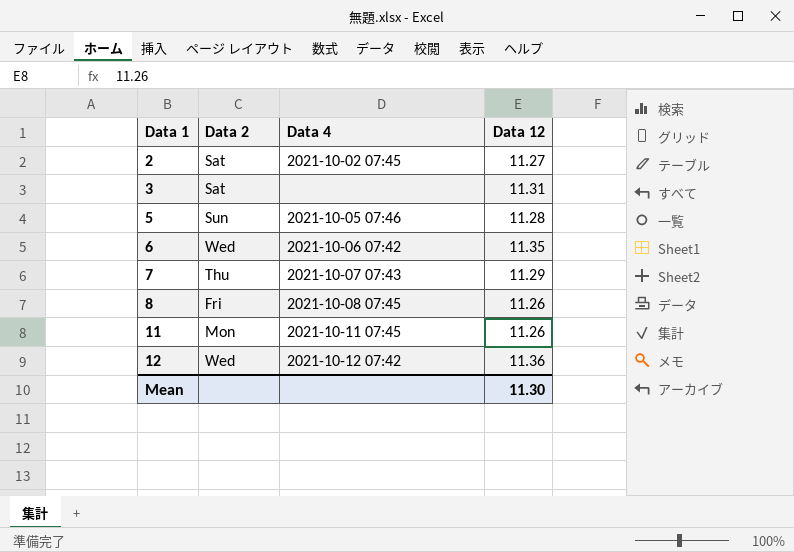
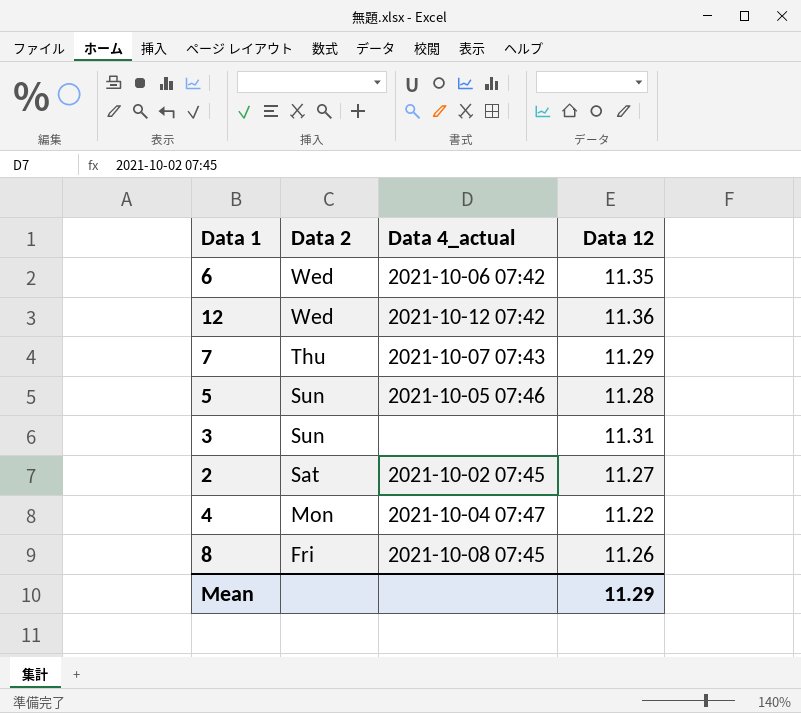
row order: Data 1 ascending -> Data 2 descending
column name: Data 4 -> Data 4_actual
row 11: Mon | 2021-10-11 07:45 | 11.26 -> none
3 | Data 2: Sat -> Sun
row 4: none -> Mon | 2021-10-04 07:47 | 11.22
Mean | Data 12: 11.30 -> 11.29

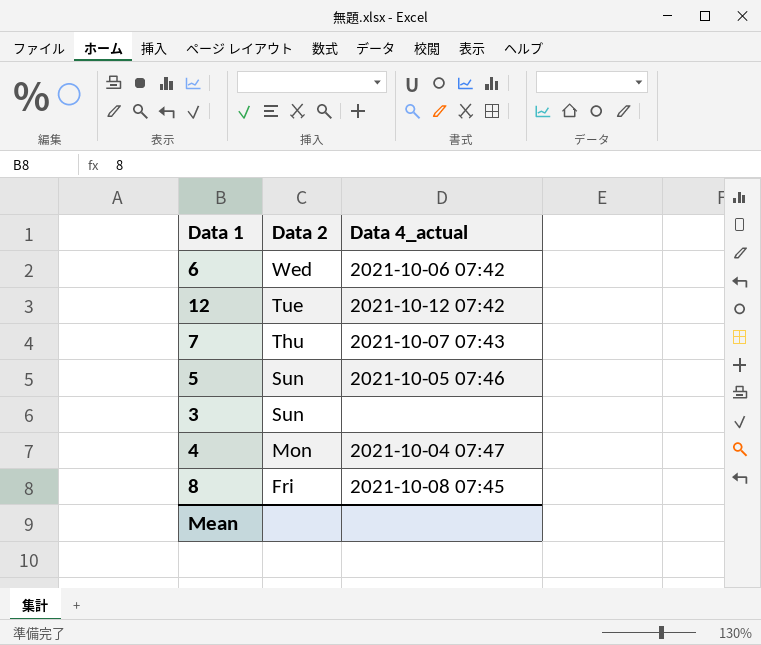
column Data 12 | position: 4 -> none
row 2: Sat | 2021-10-02 07:45 | 11.27 -> none
12 | Data 2: Wed -> Tue

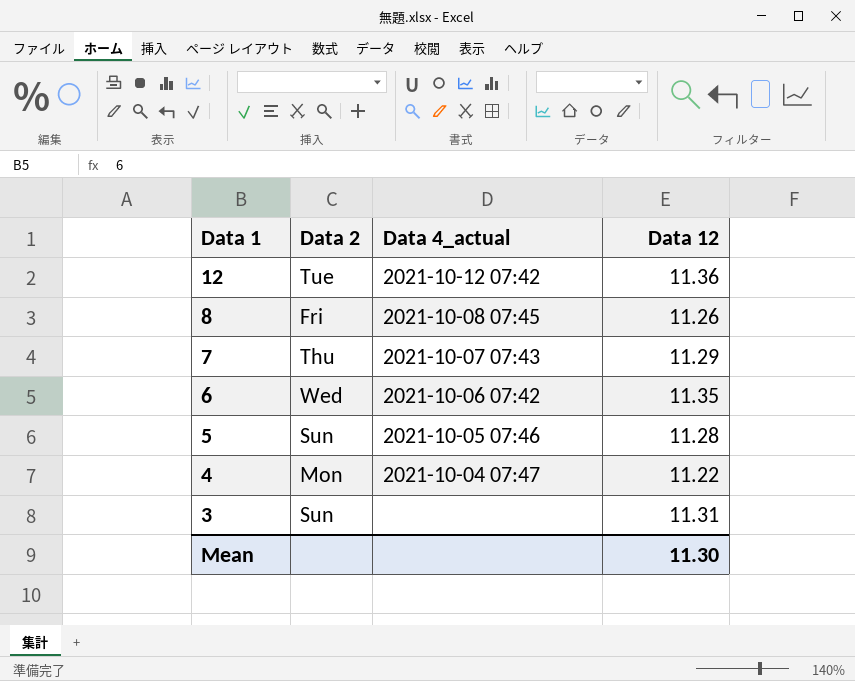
row order: Data 2 descending -> Data 1 descending
column Data 12 | position: none -> 4

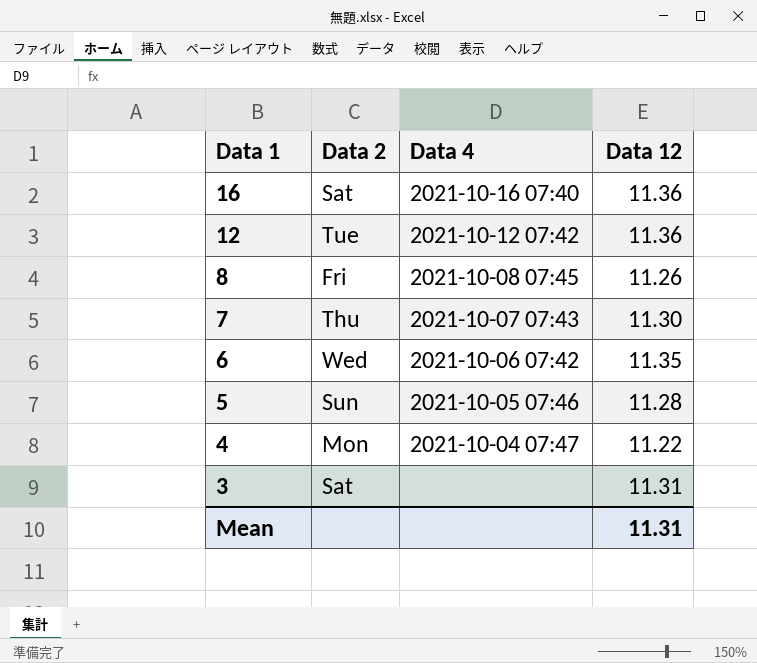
column name: Data 4_actual -> Data 4
row 16: none -> Sat | 2021-10-16 07:40 | 11.36
7 | Data 12: 11.29 -> 11.30
3 | Data 2: Sun -> Sat
Mean | Data 12: 11.30 -> 11.31

